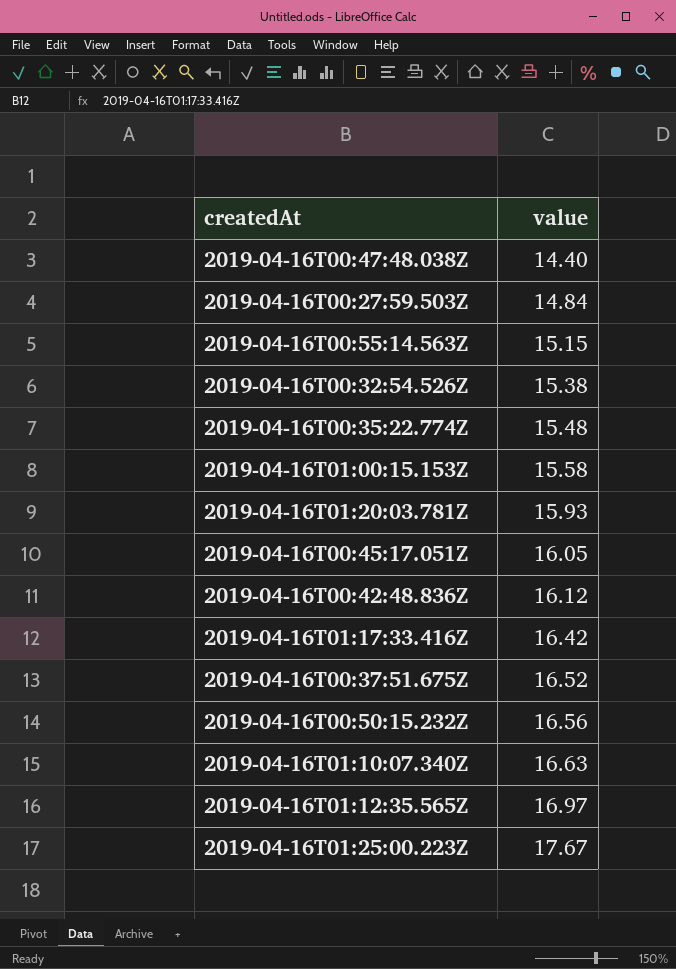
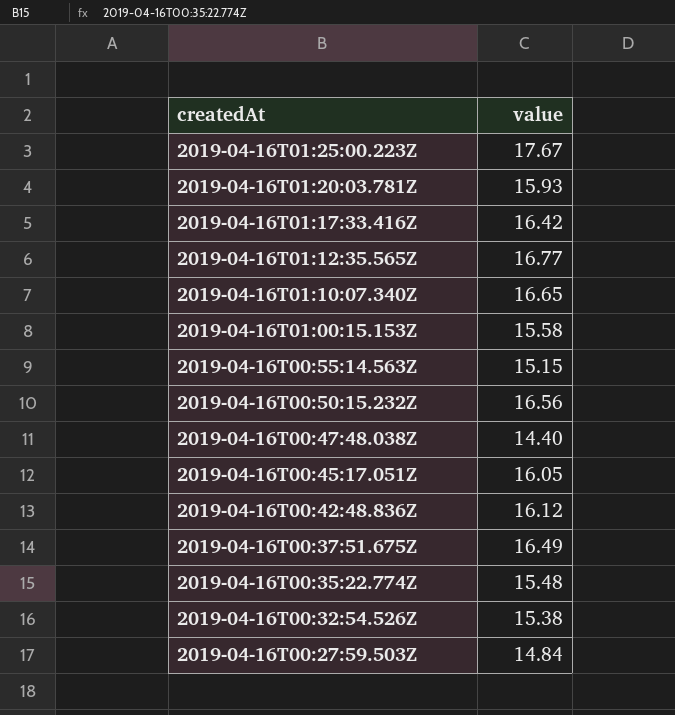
row order: value ascending -> createdAt descending
2019-04-16T01:12:35.565Z | value: 16.97 -> 16.77
2019-04-16T01:10:07.340Z | value: 16.63 -> 16.65
2019-04-16T00:37:51.675Z | value: 16.52 -> 16.49

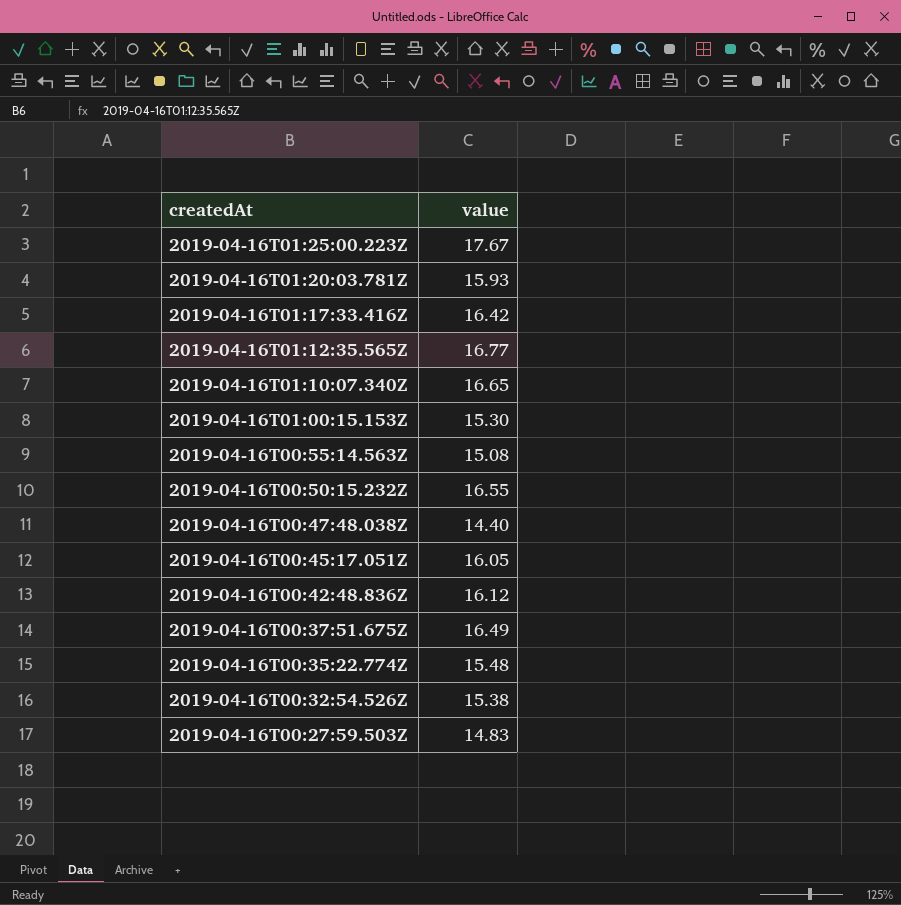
2019-04-16T01:00:15.153Z | value: 15.58 -> 15.30
2019-04-16T00:55:14.563Z | value: 15.15 -> 15.08
2019-04-16T00:50:15.232Z | value: 16.56 -> 16.55
2019-04-16T00:27:59.503Z | value: 14.84 -> 14.83

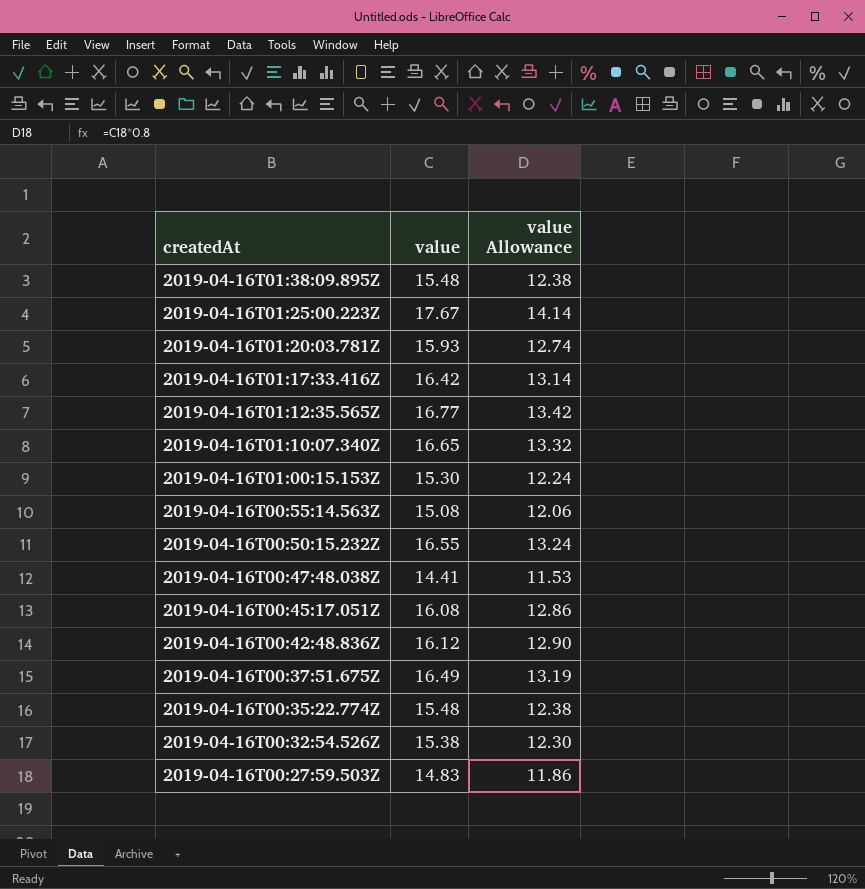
column value Allowance | formula: none -> [value] * 0.8
row 2019-04-16T01:38:09.895Z: none -> 15.48 | 12.38
2019-04-16T00:47:48.038Z | value: 14.40 -> 14.41
2019-04-16T00:45:17.051Z | value: 16.05 -> 16.08

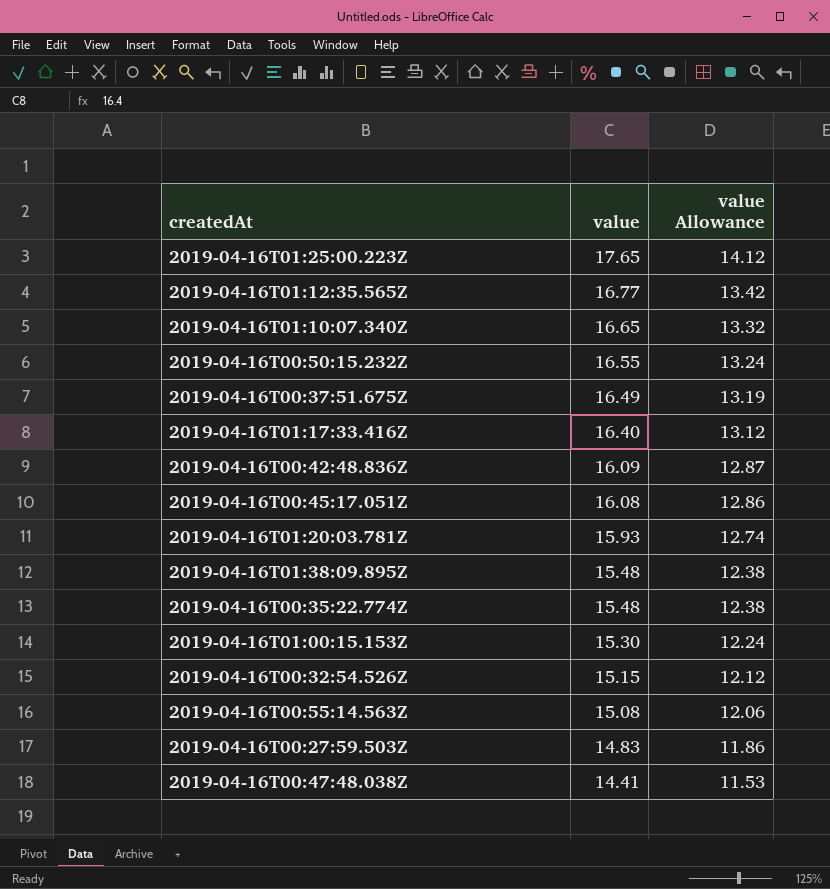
row order: createdAt descending -> value descending
2019-04-16T01:25:00.223Z | value: 17.67 -> 17.65
2019-04-16T01:25:00.223Z | value Allowance: 14.14 -> 14.12
2019-04-16T01:17:33.416Z | value: 16.42 -> 16.40
2019-04-16T01:17:33.416Z | value Allowance: 13.14 -> 13.12
2019-04-16T00:42:48.836Z | value: 16.12 -> 16.09
2019-04-16T00:42:48.836Z | value Allowance: 12.90 -> 12.87
2019-04-16T00:32:54.526Z | value: 15.38 -> 15.15
2019-04-16T00:32:54.526Z | value Allowance: 12.30 -> 12.12

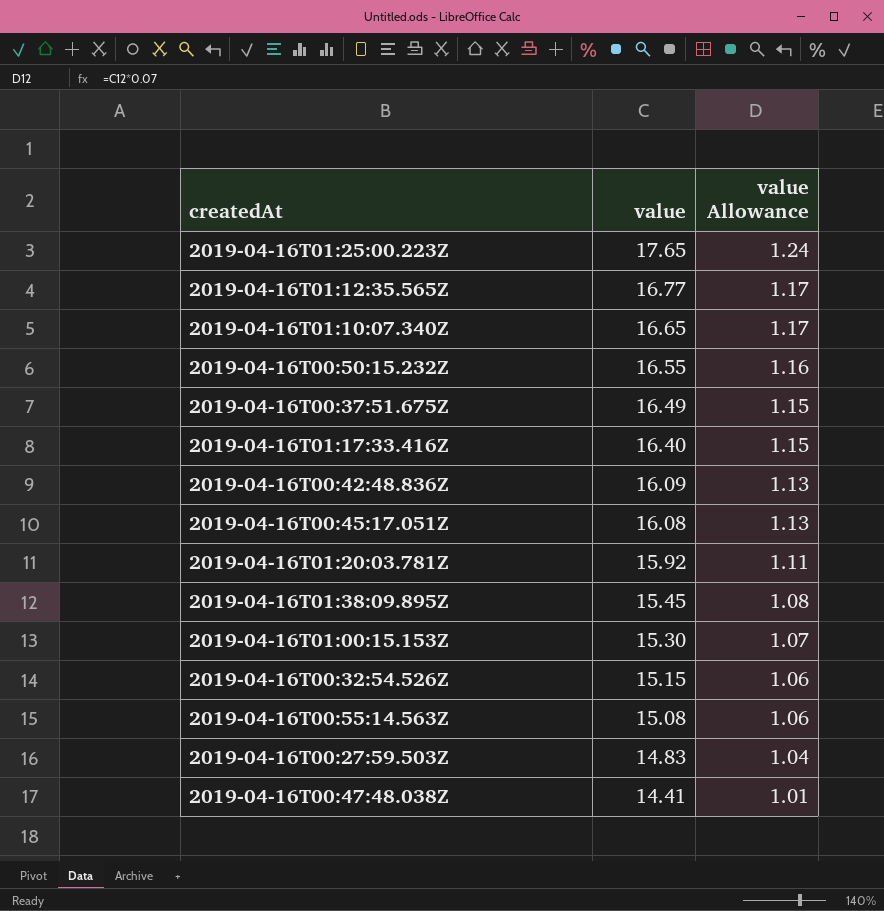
column value Allowance | formula: [value] * 0.8 -> [value] * 0.07
row 2019-04-16T00:35:22.774Z: 15.48 | 12.38 -> none
2019-04-16T01:20:03.781Z | value: 15.93 -> 15.92
2019-04-16T01:38:09.895Z | value: 15.48 -> 15.45

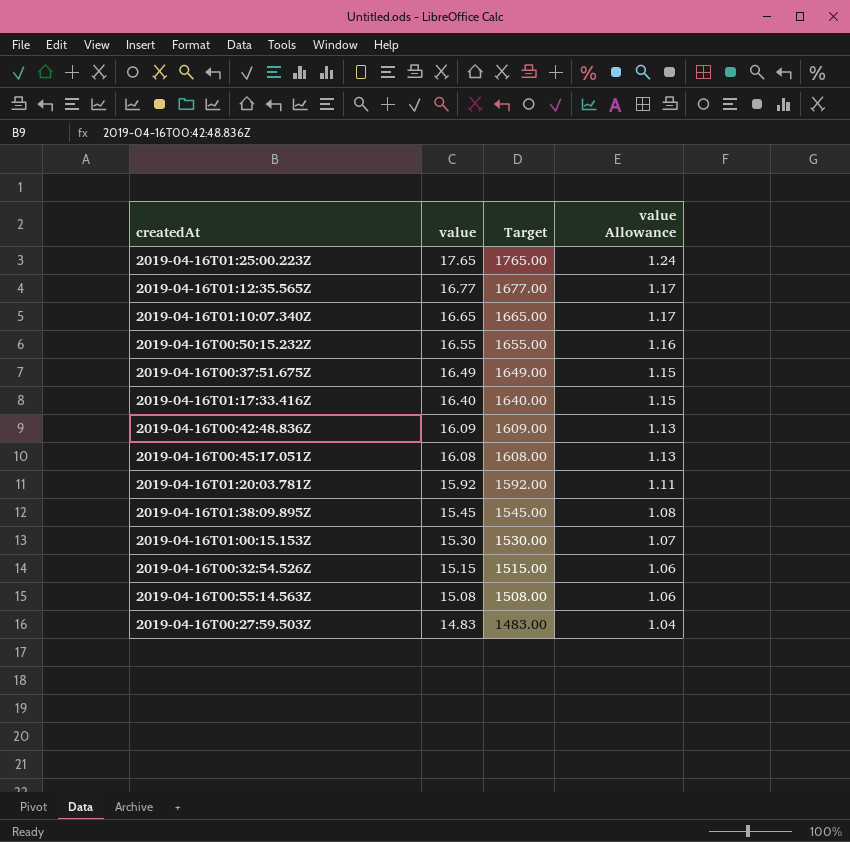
column Target | formula: none -> [value] * 100
row 2019-04-16T00:47:48.038Z: 14.41 | 1.01 -> none

